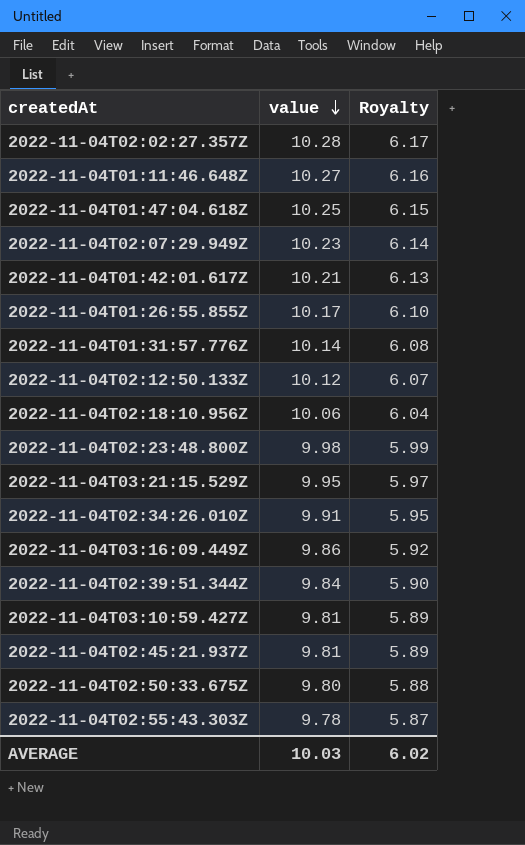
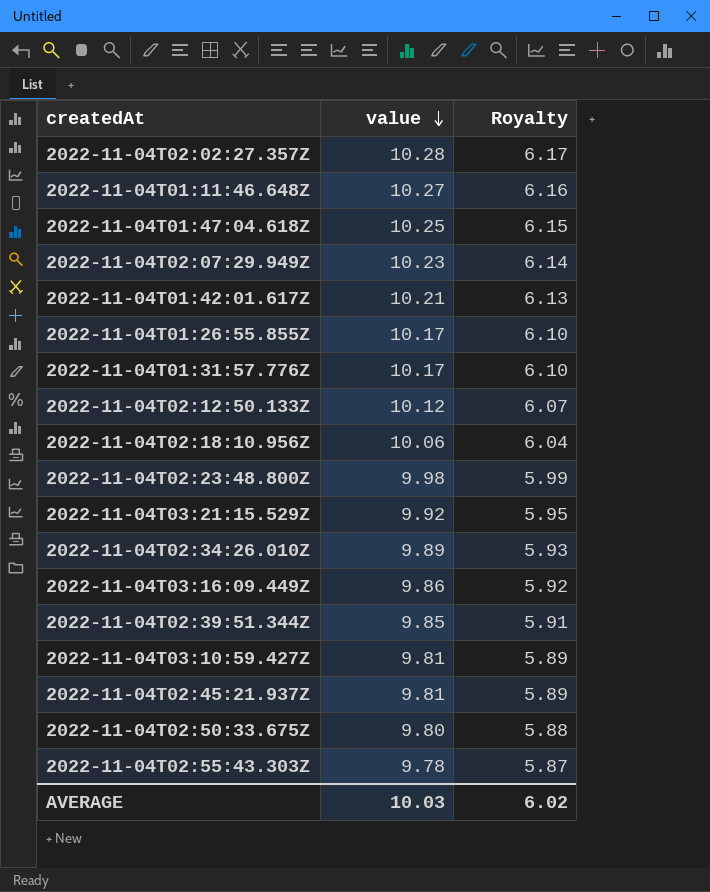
2022-11-04T01:31:57.776Z | value: 10.14 -> 10.17
2022-11-04T01:31:57.776Z | Royalty: 6.08 -> 6.10
2022-11-04T03:21:15.529Z | value: 9.95 -> 9.92
2022-11-04T03:21:15.529Z | Royalty: 5.97 -> 5.95
2022-11-04T02:34:26.010Z | value: 9.91 -> 9.89
2022-11-04T02:34:26.010Z | Royalty: 5.95 -> 5.93
2022-11-04T02:39:51.344Z | value: 9.84 -> 9.85
2022-11-04T02:39:51.344Z | Royalty: 5.90 -> 5.91

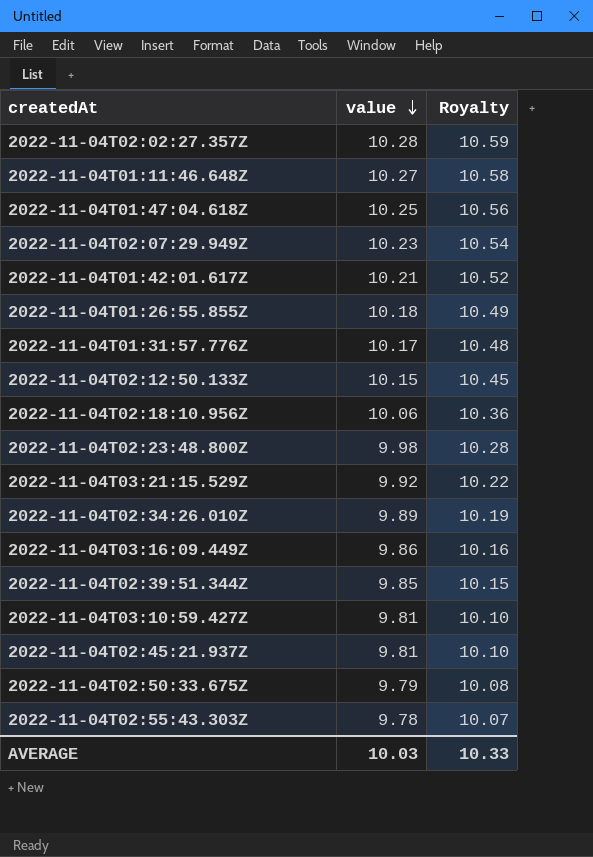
column Royalty | formula: [value] * 0.6 -> [value] * 1.03
2022-11-04T01:26:55.855Z | value: 10.17 -> 10.18
2022-11-04T02:12:50.133Z | value: 10.12 -> 10.15
2022-11-04T02:50:33.675Z | value: 9.80 -> 9.79
AVERAGE | Royalty: 6.02 -> 10.33

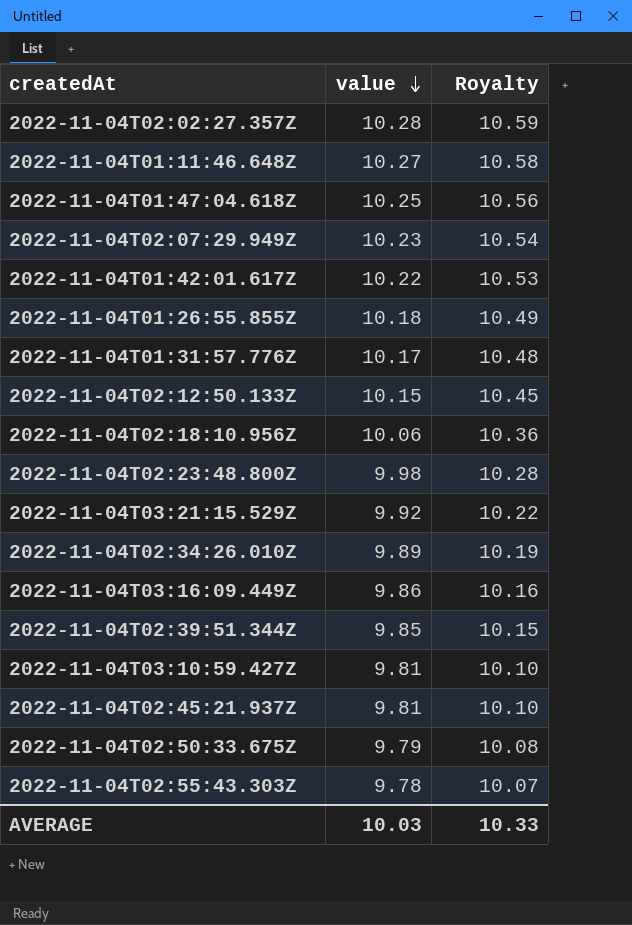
2022-11-04T01:42:01.617Z | value: 10.21 -> 10.22
2022-11-04T01:42:01.617Z | Royalty: 10.52 -> 10.53

